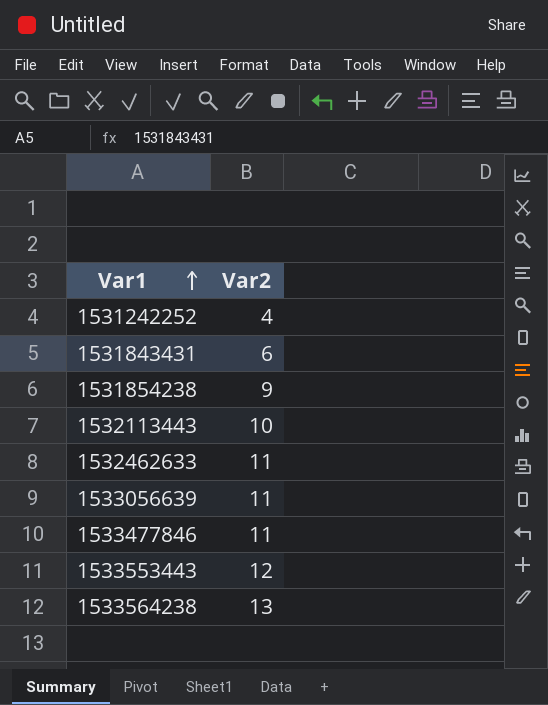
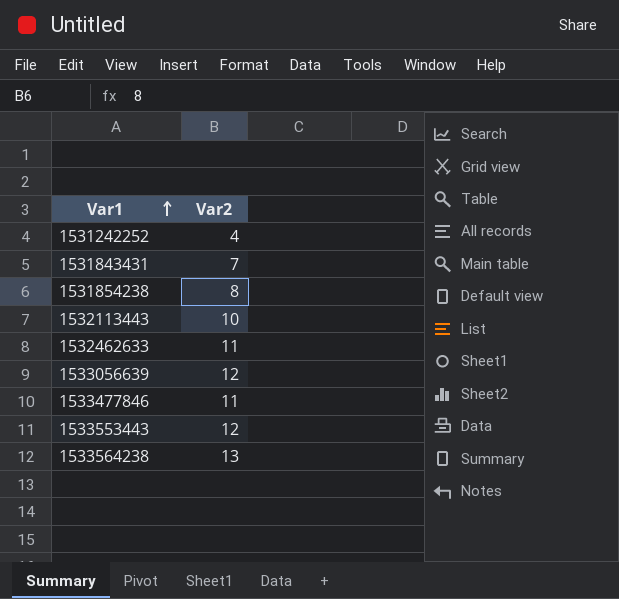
1531843431 | Var2: 6 -> 7
1531854238 | Var2: 9 -> 8
1533056639 | Var2: 11 -> 12

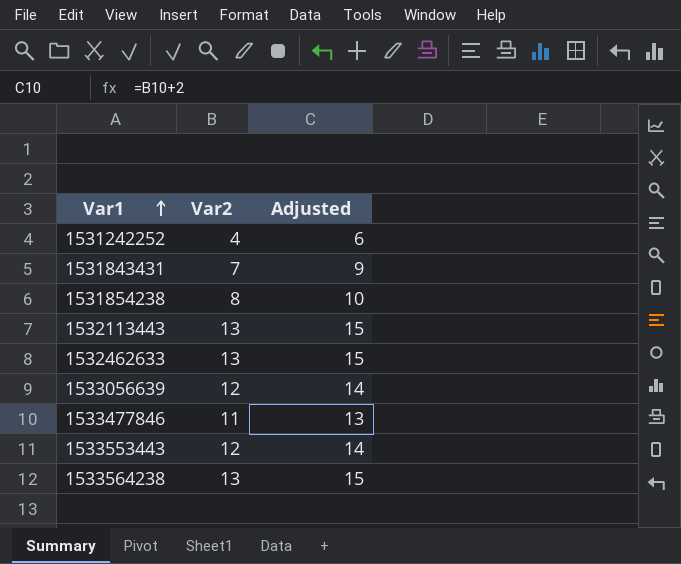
column Adjusted | formula: none -> [Var2] + 2
1532113443 | Var2: 10 -> 13
1532462633 | Var2: 11 -> 13

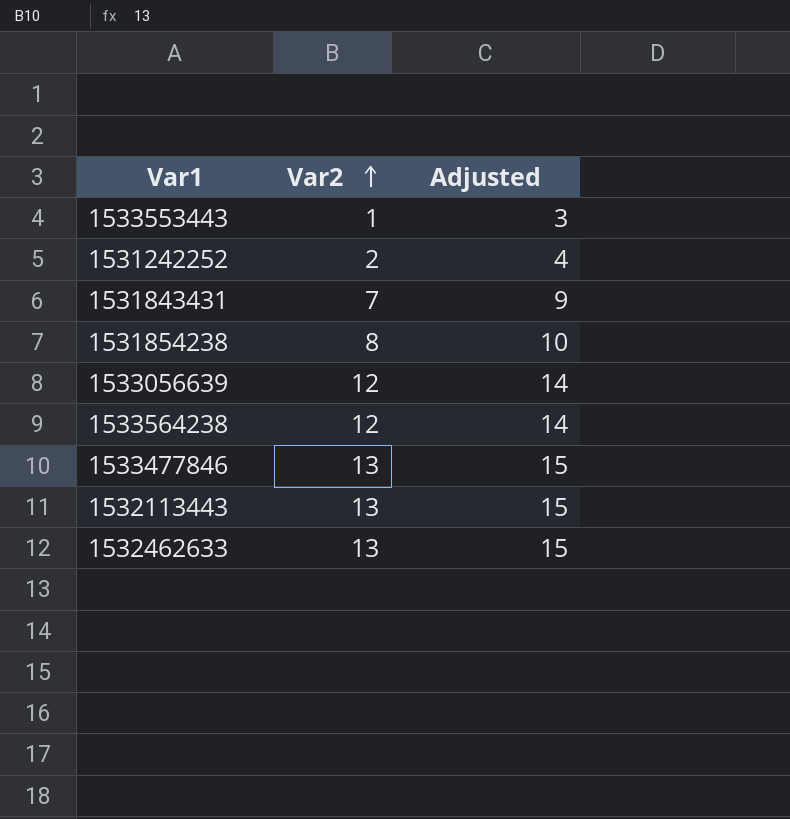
row order: Var1 ascending -> Var2 ascending
1533553443 | Var2: 12 -> 1
1533553443 | Adjusted: 14 -> 3
1531242252 | Var2: 4 -> 2
1531242252 | Adjusted: 6 -> 4
1533564238 | Var2: 13 -> 12
1533564238 | Adjusted: 15 -> 14
1533477846 | Var2: 11 -> 13
1533477846 | Adjusted: 13 -> 15

